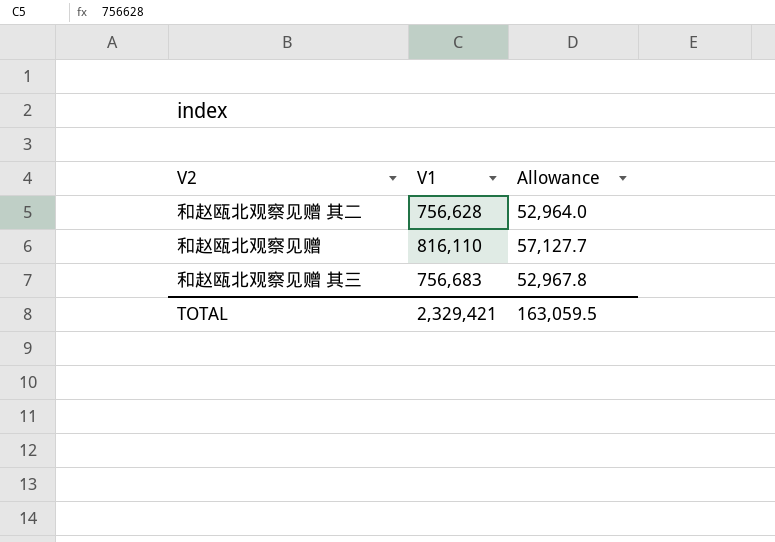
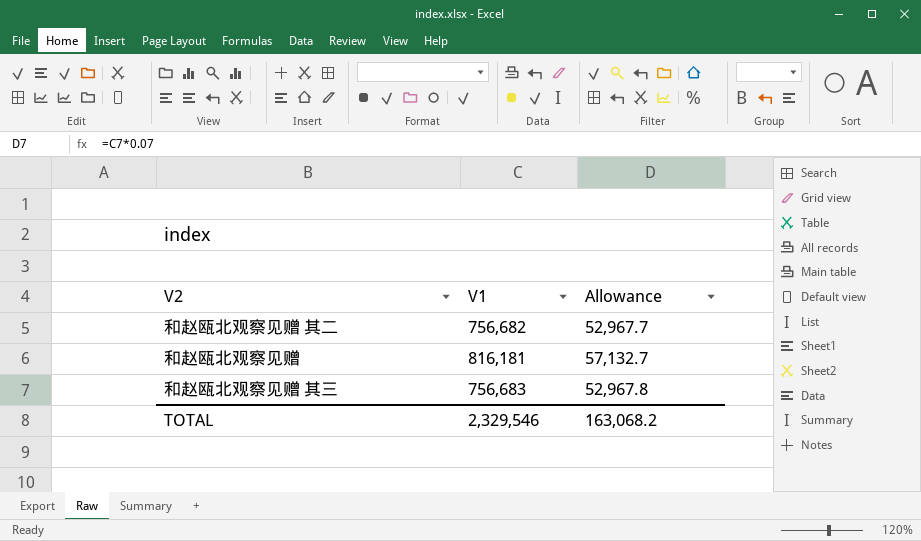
和赵瓯北观察见赠 其二 | V1: 756,628 -> 756,682
和赵瓯北观察见赠 其二 | Allowance: 52,964.0 -> 52,967.7
和赵瓯北观察见赠 | V1: 816,110 -> 816,181
和赵瓯北观察见赠 | Allowance: 57,127.7 -> 57,132.7
TOTAL | V1: 2,329,421 -> 2,329,546
TOTAL | Allowance: 163,059.5 -> 163,068.2

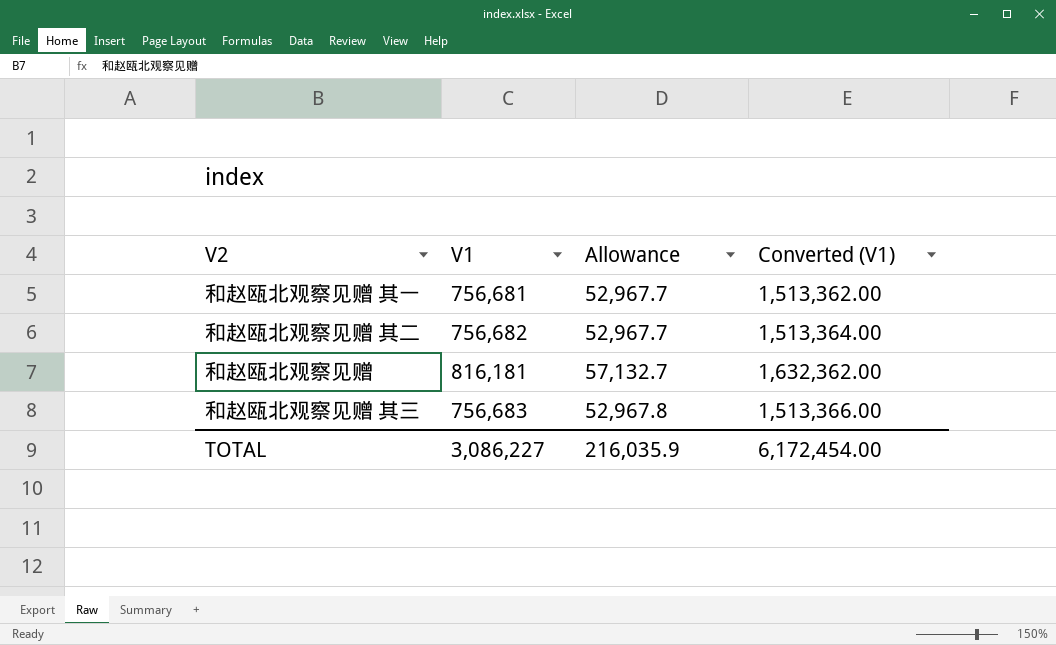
column Converted (V1) | formula: none -> [V1] * 2
row 和赵瓯北观察见赠 其一: none -> 756,681 | 52,967.7 | 1,513,362.00
TOTAL | V1: 2,329,546 -> 3,086,227
TOTAL | Allowance: 163,068.2 -> 216,035.9

